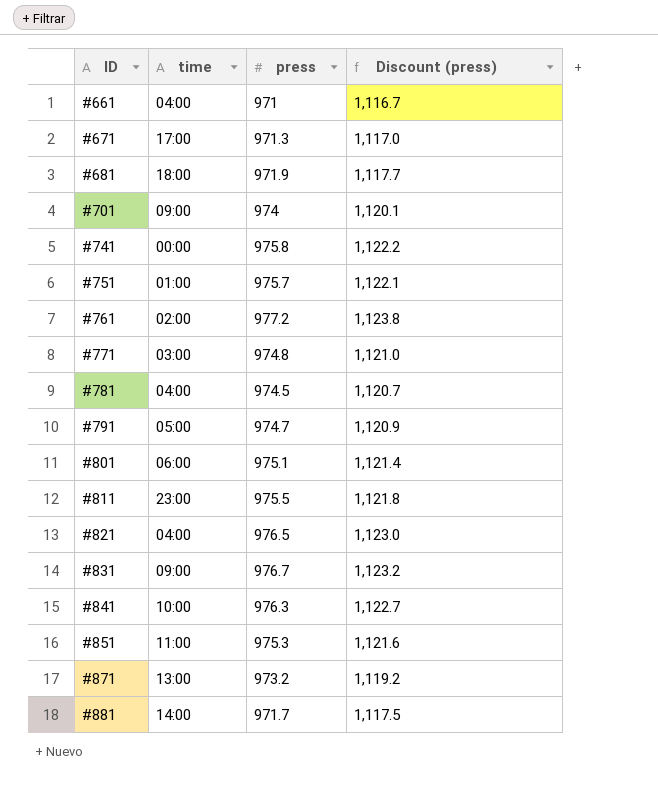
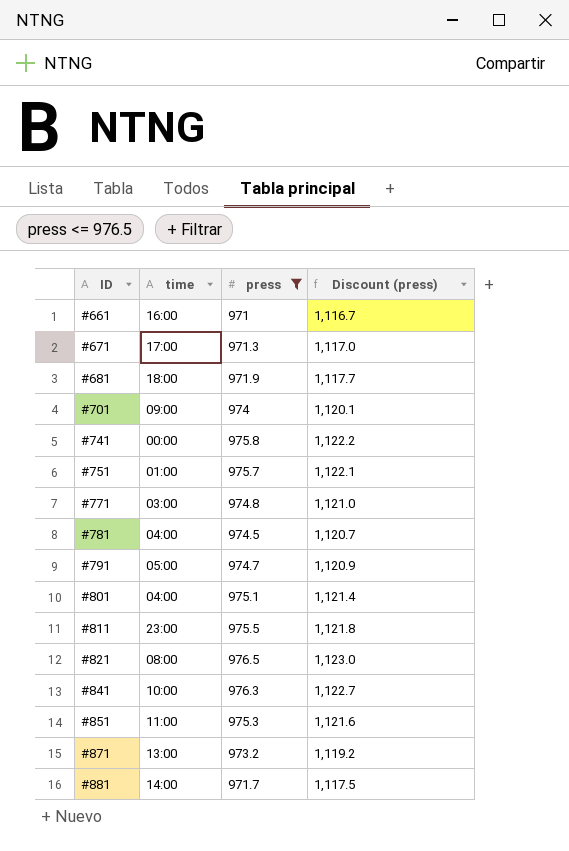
filter: none -> press <= 976.5
#661 | time: 04:00 -> 16:00
#801 | time: 06:00 -> 04:00
#821 | time: 04:00 -> 08:00

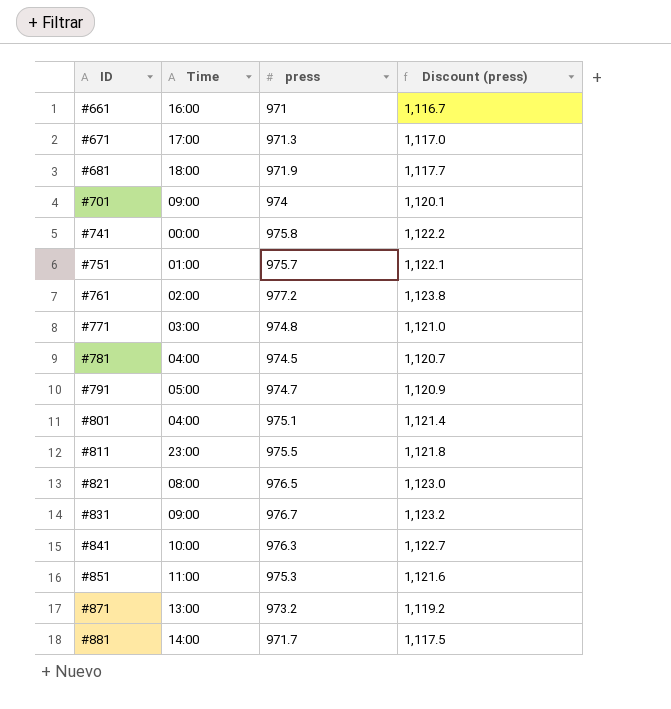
filter: press <= 976.5 -> none
column name: time -> Time

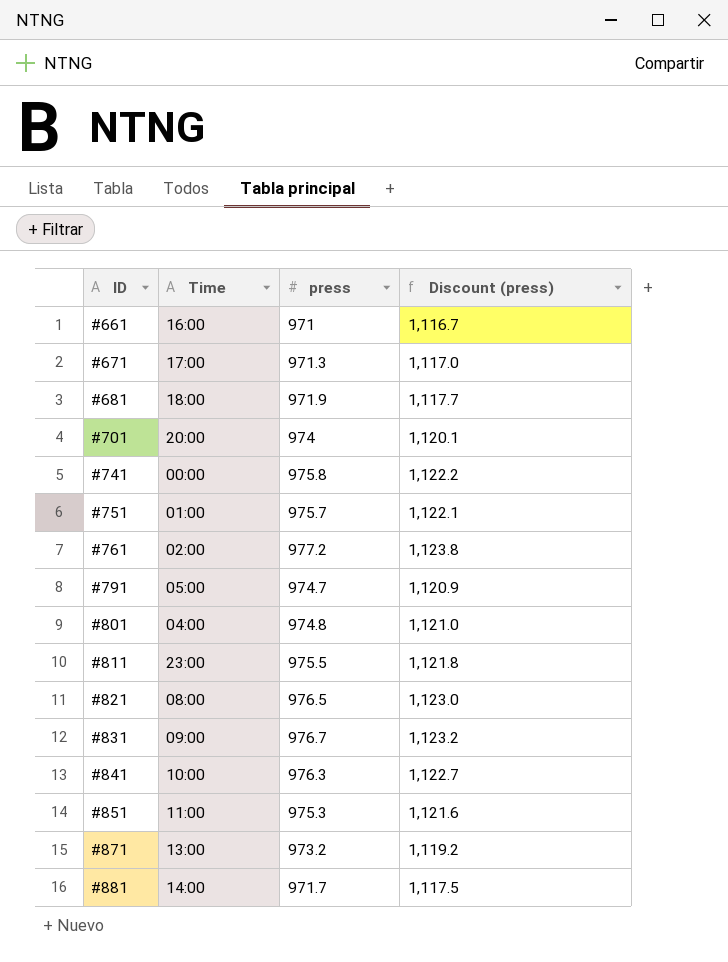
row #771: 03:00 | 974.8 | 1,121.0 -> none
row #781: 04:00 | 974.5 | 1,120.7 -> none
#701 | Time: 09:00 -> 20:00
#801 | press: 975.1 -> 974.8
#801 | Discount (press): 1,121.4 -> 1,121.0

